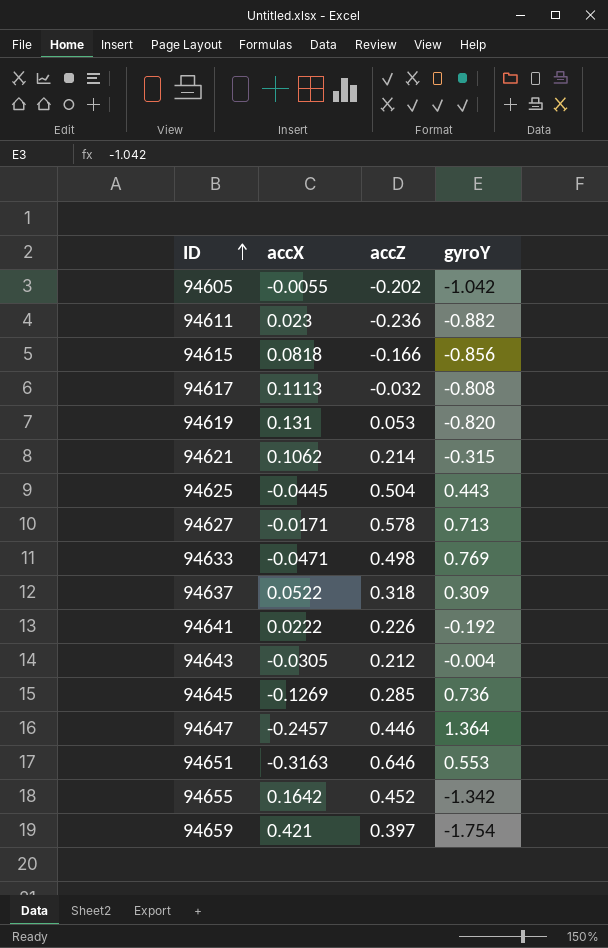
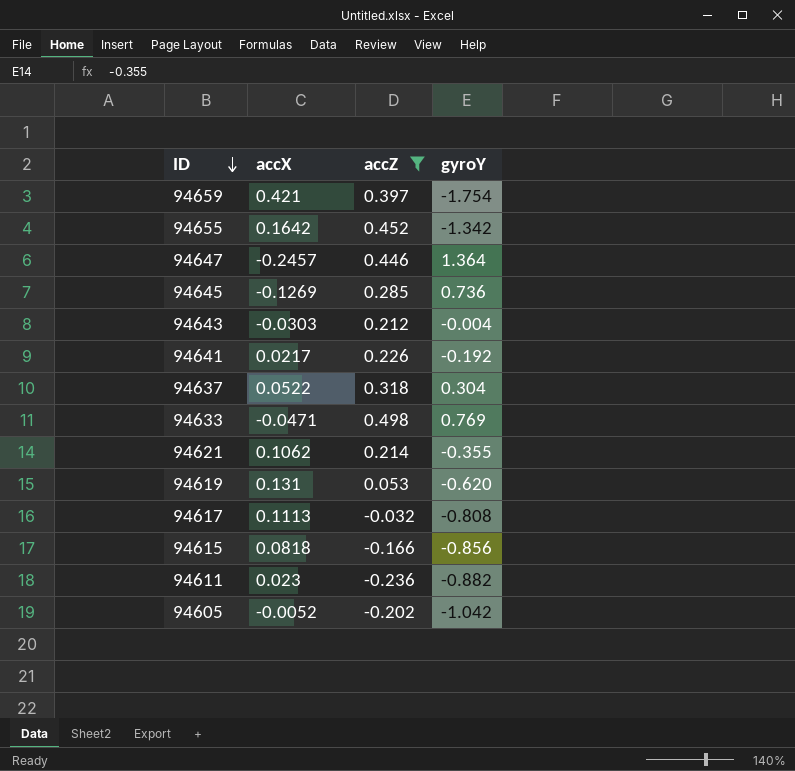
filter: none -> accZ <= 0.498
row order: ID ascending -> ID descending
94643 | accX: -0.0305 -> -0.0303
94641 | accX: 0.0222 -> 0.0217
94637 | gyroY: 0.309 -> 0.304
94621 | gyroY: -0.315 -> -0.355
94619 | gyroY: -0.820 -> -0.620
94605 | accX: -0.0055 -> -0.0052

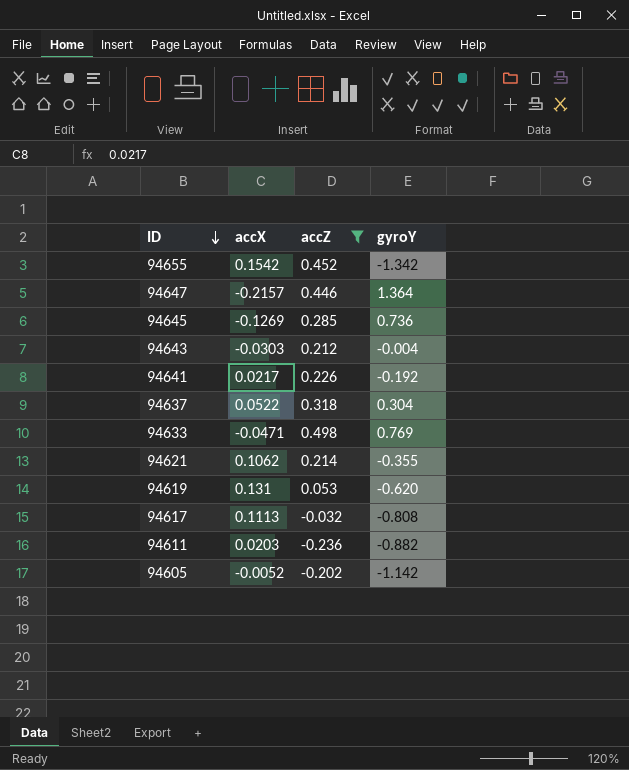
row 94659: 0.421 | 0.397 | -1.754 -> none
row 94615: 0.0818 | -0.166 | -0.856 -> none
94655 | accX: 0.1642 -> 0.1542
94647 | accX: -0.2457 -> -0.2157
94611 | accX: 0.023 -> 0.0203
94605 | gyroY: -1.042 -> -1.142

